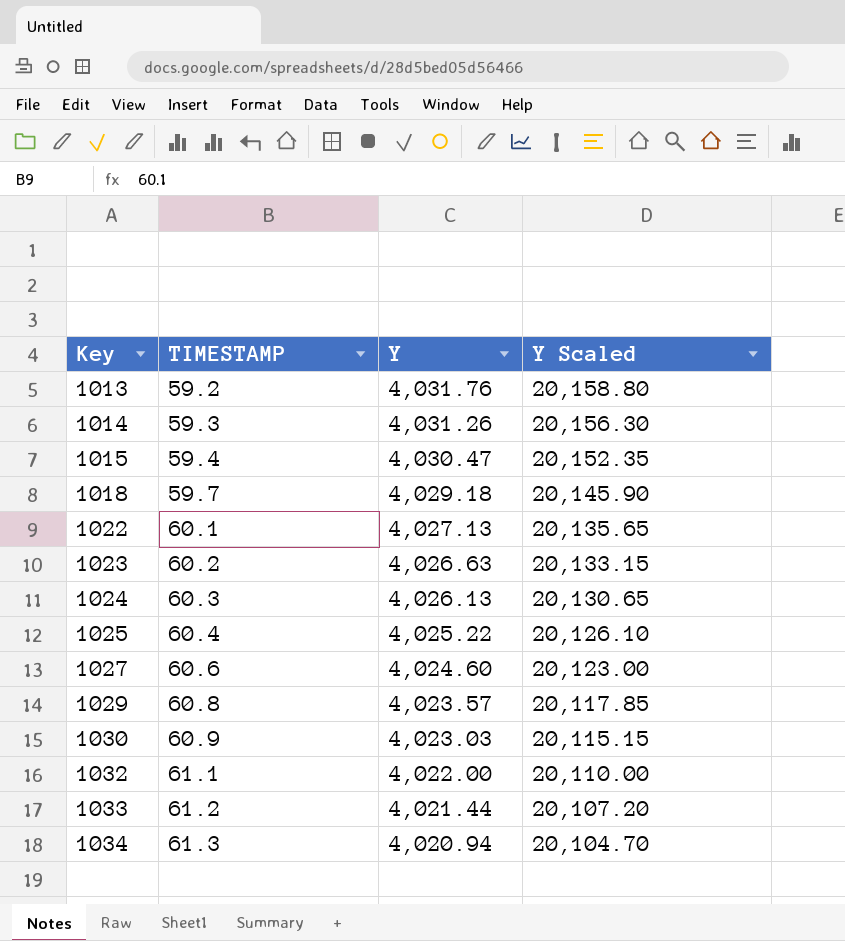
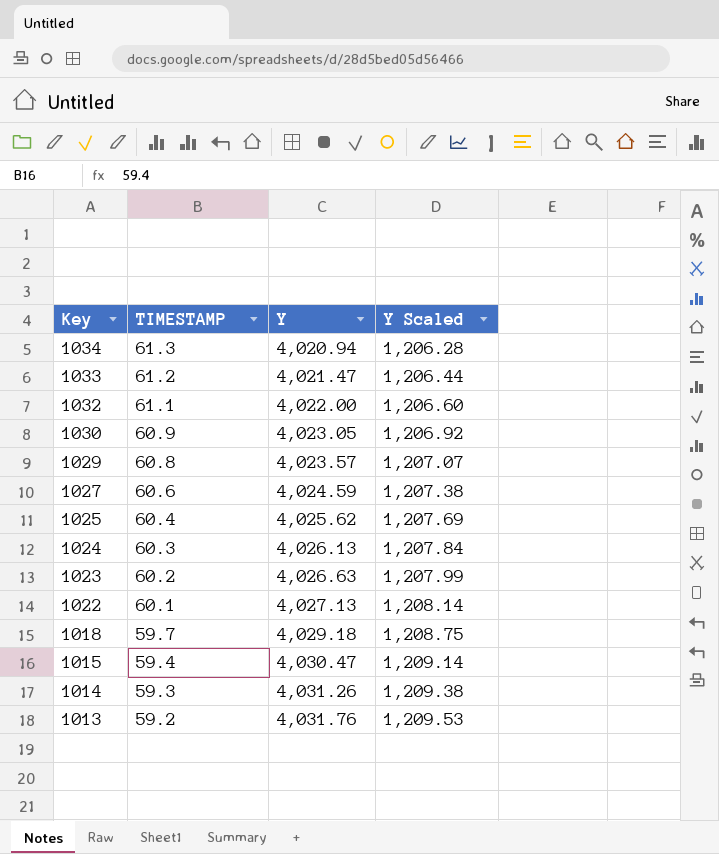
row order: Key ascending -> Key descending
column Y Scaled | formula: [Y] * 5 -> [Y] * 0.3
1033 | Y: 4,021.44 -> 4,021.47
1030 | Y: 4,023.03 -> 4,023.05
1027 | Y: 4,024.60 -> 4,024.59
1025 | Y: 4,025.22 -> 4,025.62

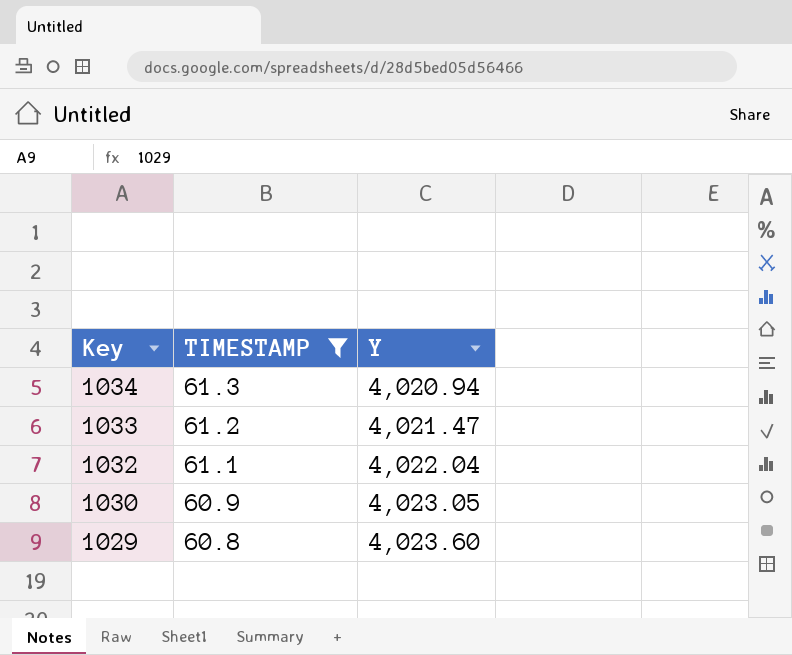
filter: none -> TIMESTAMP >= 60.8
column Y Scaled | formula: [Y] * 0.3 -> none
1032 | Y: 4,022.00 -> 4,022.04
1029 | Y: 4,023.57 -> 4,023.60

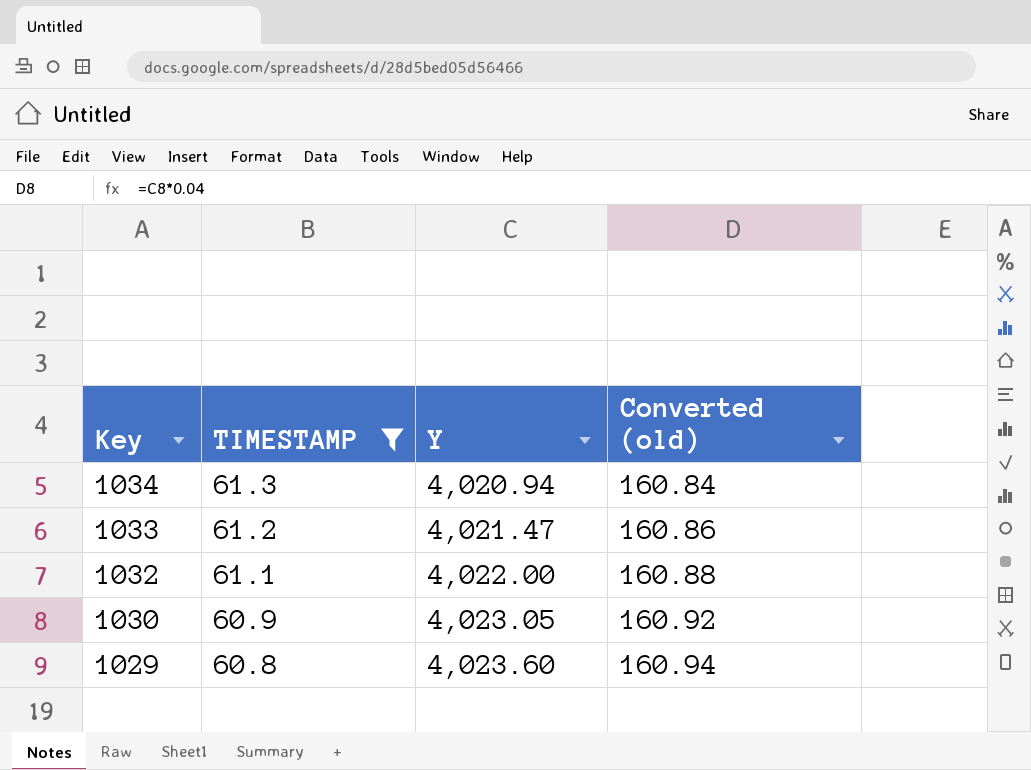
column Converted (old) | formula: none -> [Y] * 0.04
1032 | Y: 4,022.04 -> 4,022.00

